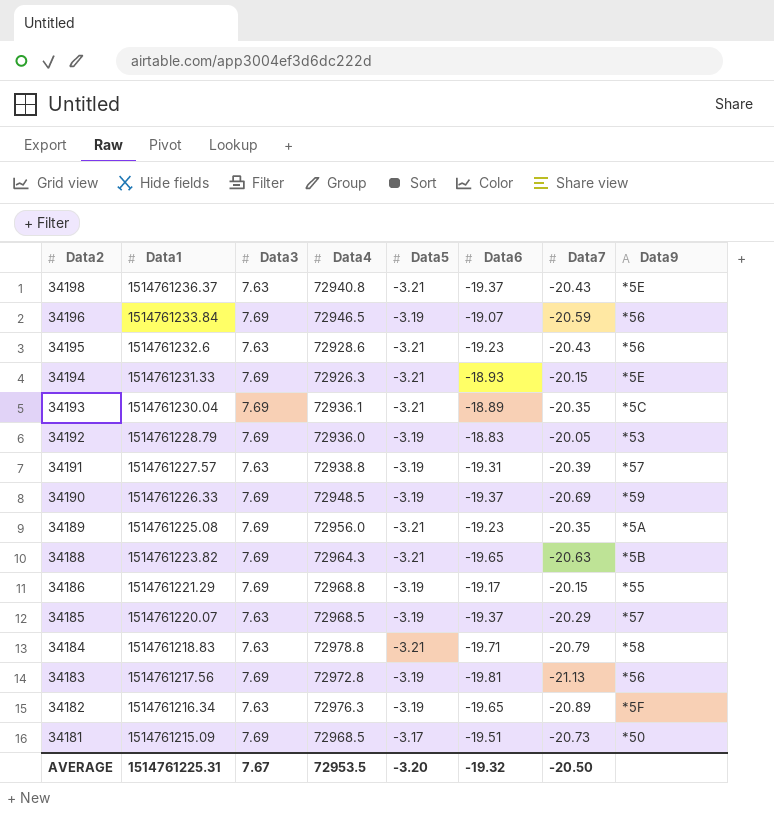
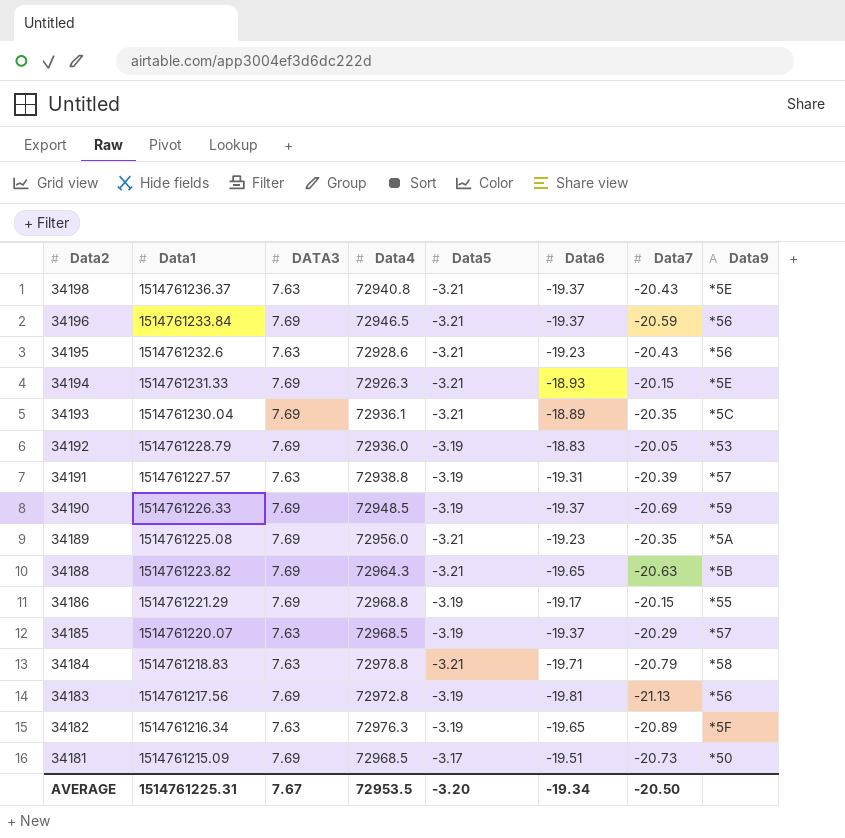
column name: Data3 -> DATA3
34196 | Data5: -3.19 -> -3.21
34196 | Data6: -19.07 -> -19.37
AVERAGE | Data6: -19.32 -> -19.34

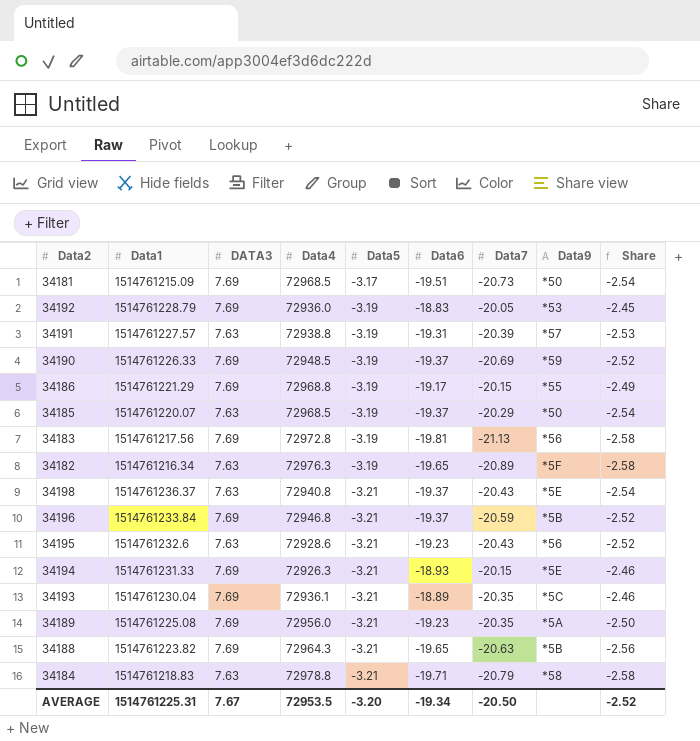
row order: Data2 descending -> Data5 descending
column Share | formula: none -> [Data6] / [DATA3]
34185 | Data9: *57 -> *50
34196 | Data4: 72946.5 -> 72946.8
34196 | Data9: *56 -> *5B

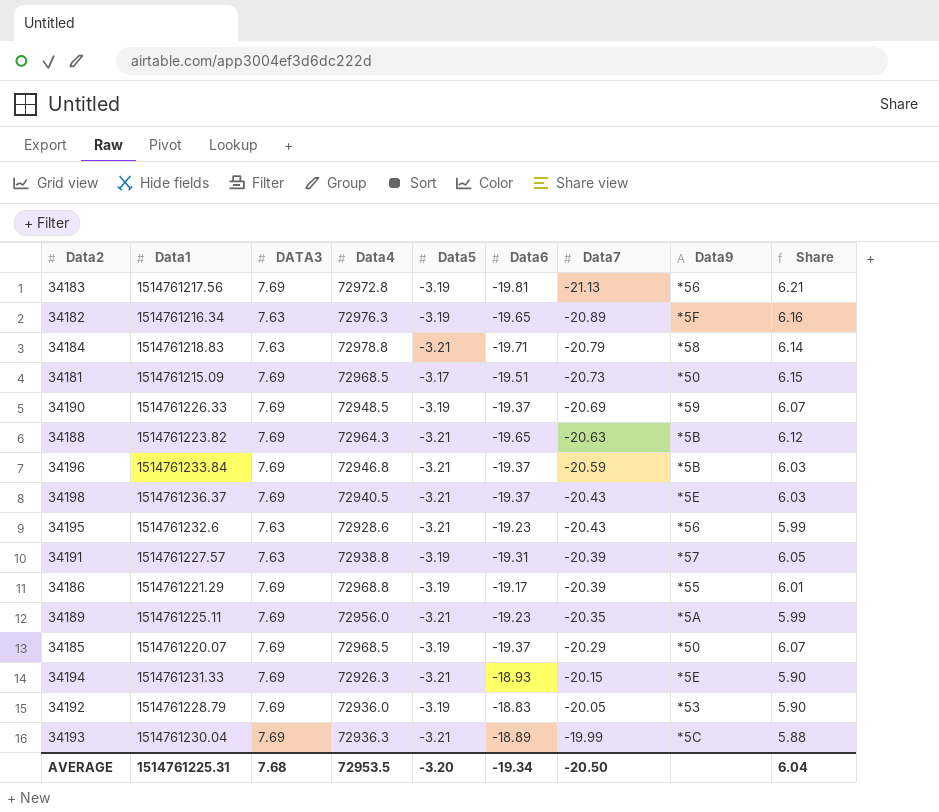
row order: Data5 descending -> Data7 ascending
column Share | formula: [Data6] / [DATA3] -> [Data6] / [Data5]
34198 | DATA3: 7.63 -> 7.69
34198 | Data4: 72940.8 -> 72940.5
34186 | Data7: -20.15 -> -20.39
34189 | Data1: 1514761225.08 -> 1514761225.11
34185 | DATA3: 7.63 -> 7.69
34193 | Data4: 72936.1 -> 72936.3
34193 | Data7: -20.35 -> -19.99
AVERAGE | DATA3: 7.67 -> 7.68
AVERAGE | Share: -2.52 -> 6.04

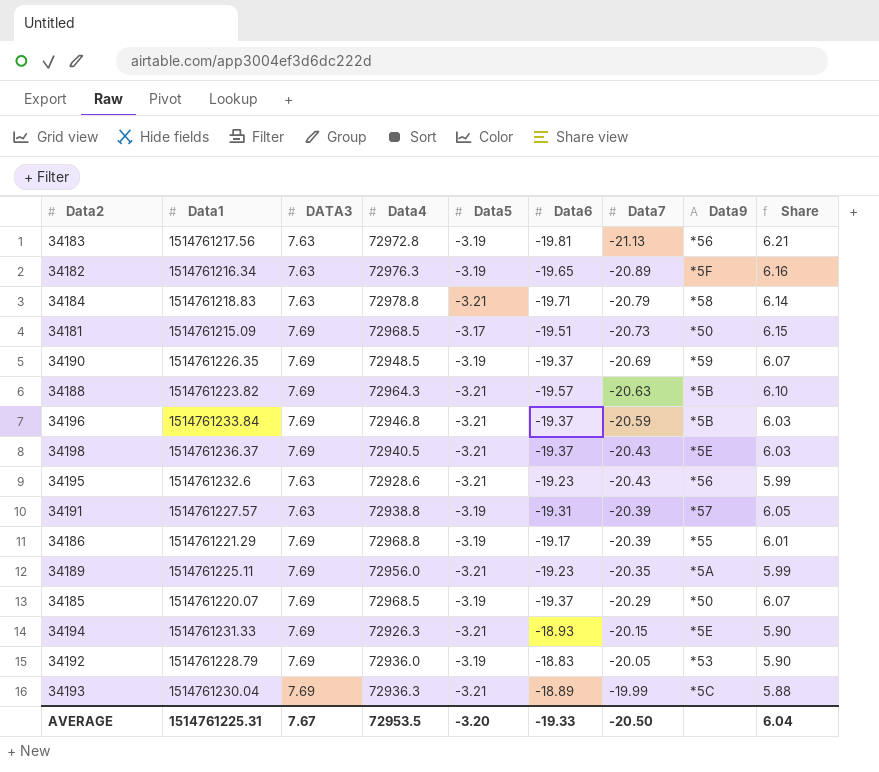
34183 | DATA3: 7.69 -> 7.63
34190 | Data1: 1514761226.33 -> 1514761226.35
34188 | Data6: -19.65 -> -19.57
34188 | Share: 6.12 -> 6.10
AVERAGE | DATA3: 7.68 -> 7.67
AVERAGE | Data6: -19.34 -> -19.33

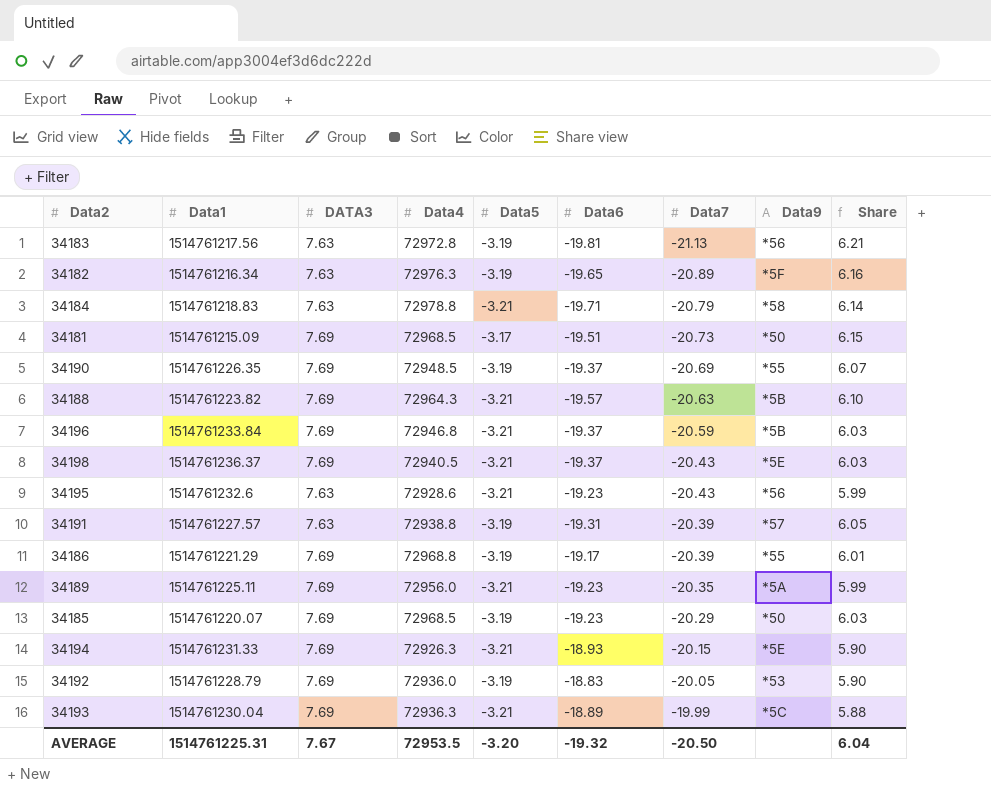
34190 | Data9: *59 -> *55
34185 | Data6: -19.37 -> -19.23
34185 | Share: 6.07 -> 6.03
AVERAGE | Data6: -19.33 -> -19.32

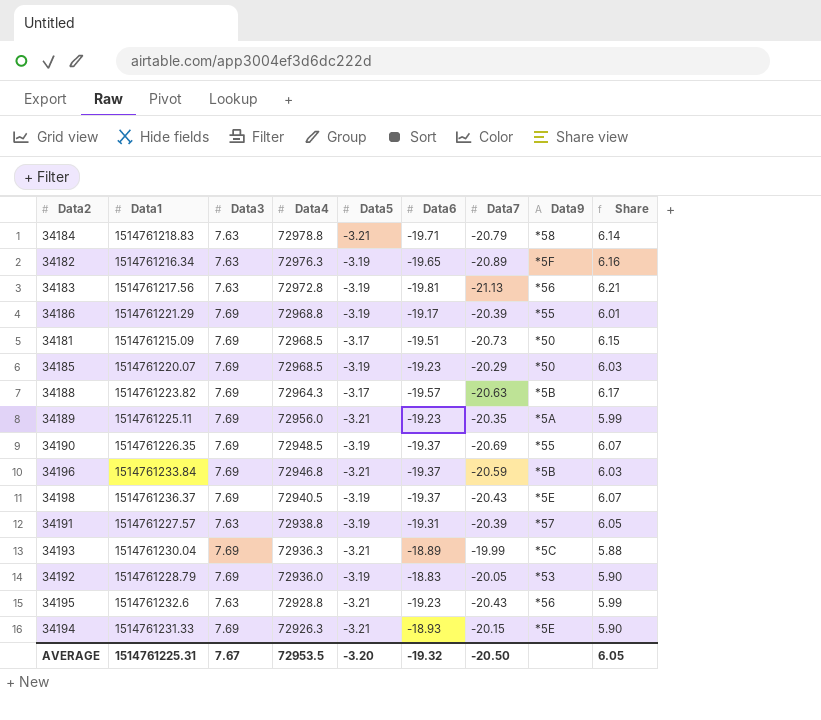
row order: Data7 ascending -> Data4 descending
column name: DATA3 -> Data3
34188 | Data5: -3.21 -> -3.17
34188 | Share: 6.10 -> 6.17
34198 | Data5: -3.21 -> -3.19
34198 | Share: 6.03 -> 6.07
34195 | Data4: 72928.6 -> 72928.8
AVERAGE | Share: 6.04 -> 6.05

